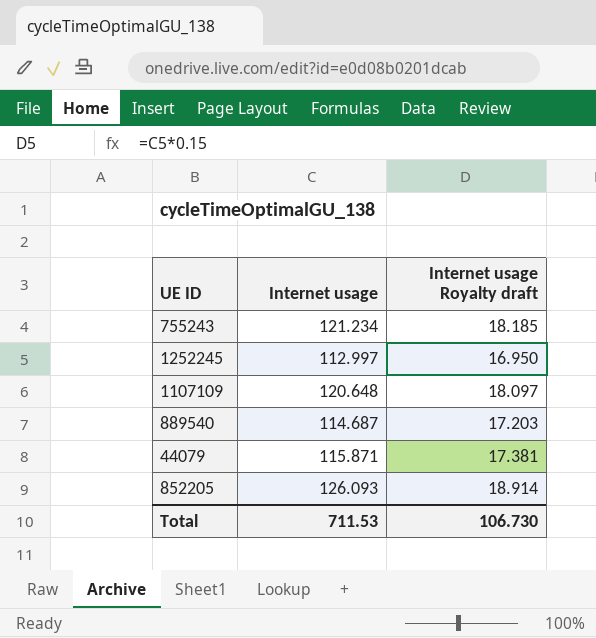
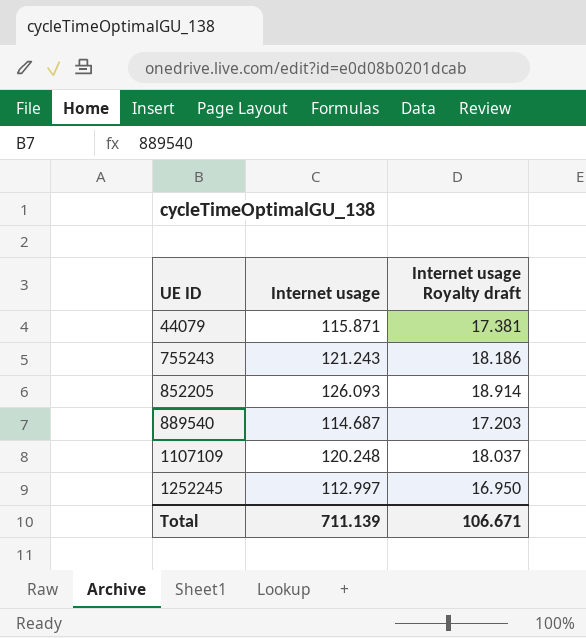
row order: none -> UE ID ascending
755243 | Internet usage: 121.234 -> 121.243
755243 | Internet usage Royalty draft: 18.185 -> 18.186
1107109 | Internet usage: 120.648 -> 120.248
1107109 | Internet usage Royalty draft: 18.097 -> 18.037
Total | Internet usage: 711.53 -> 711.139
Total | Internet usage Royalty draft: 106.730 -> 106.671

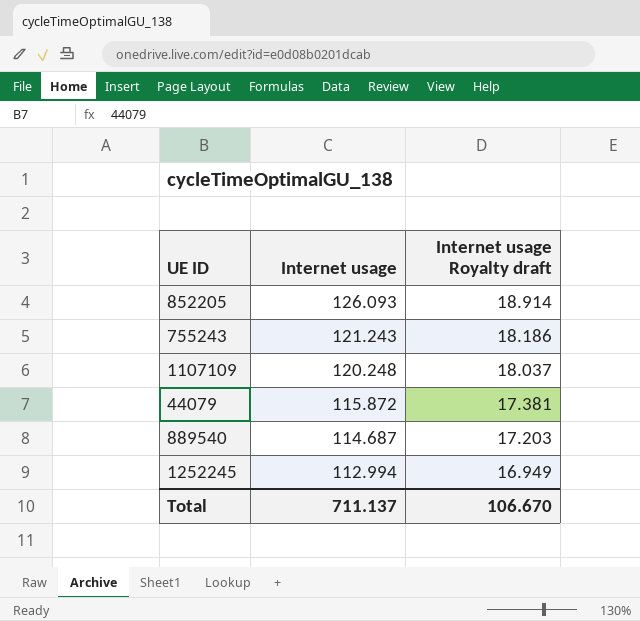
row order: UE ID ascending -> Internet usage descending
44079 | Internet usage: 115.871 -> 115.872
1252245 | Internet usage: 112.997 -> 112.994
1252245 | Internet usage Royalty draft: 16.950 -> 16.949
Total | Internet usage: 711.139 -> 711.137
Total | Internet usage Royalty draft: 106.671 -> 106.670

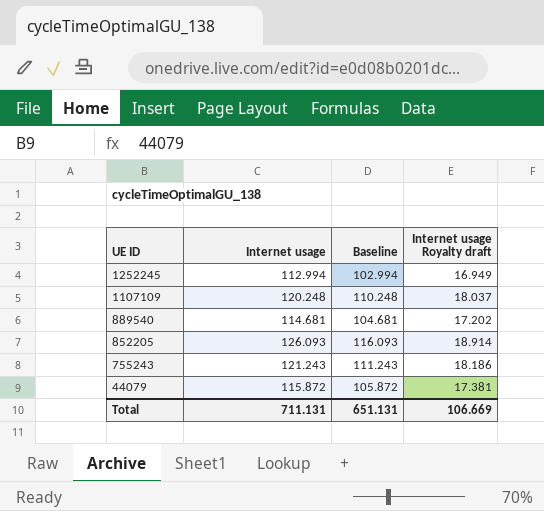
row order: Internet usage descending -> UE ID descending
column Baseline | formula: none -> [Internet usage] - 10
889540 | Internet usage: 114.687 -> 114.681
889540 | Internet usage Royalty draft: 17.203 -> 17.202
Total | Internet usage: 711.137 -> 711.131
Total | Internet usage Royalty draft: 106.670 -> 106.669

